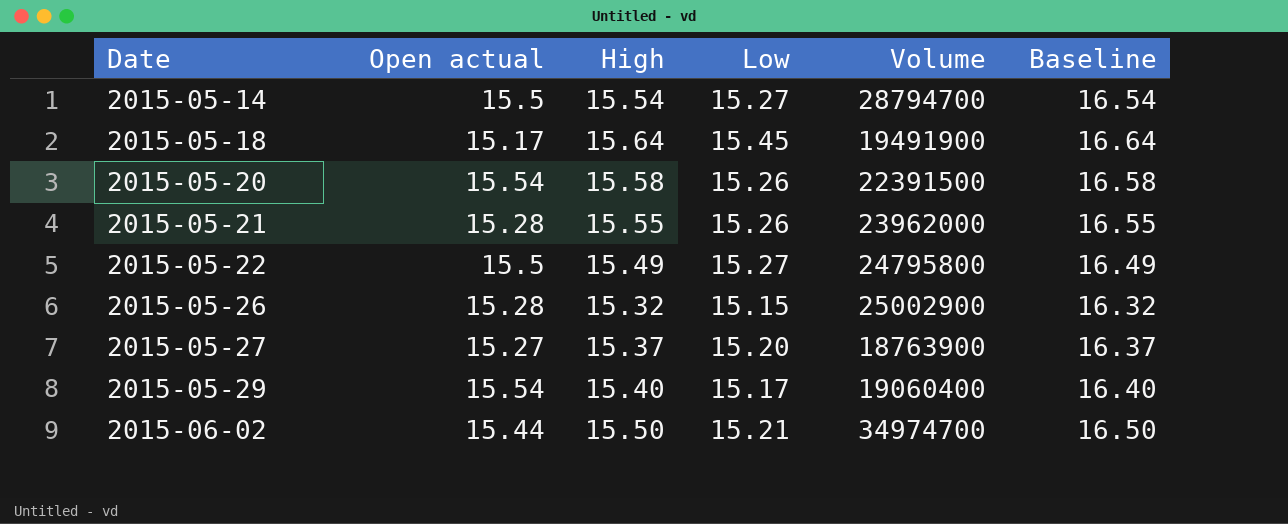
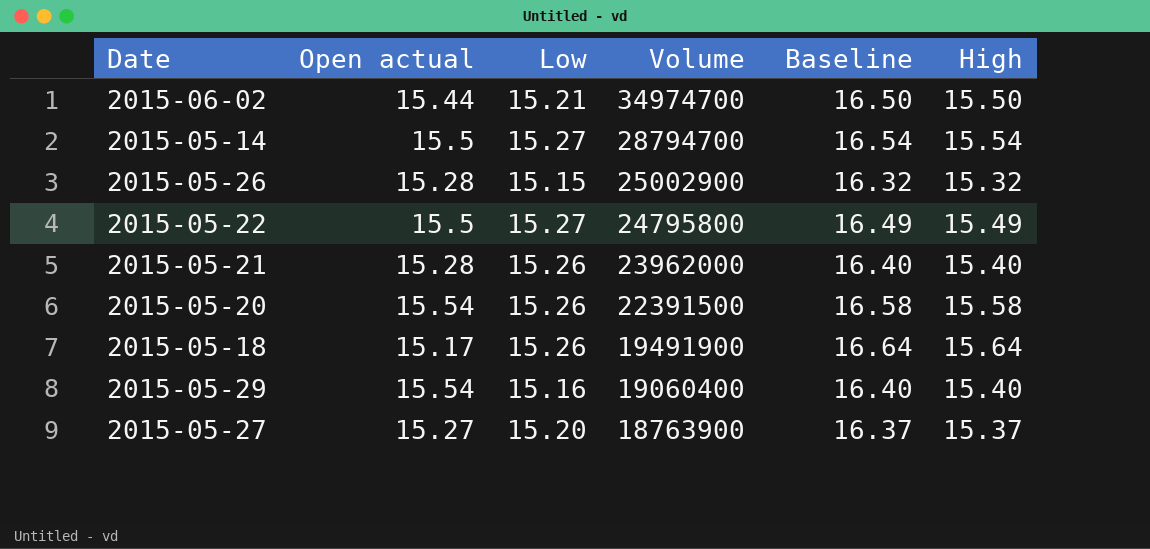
row order: Date ascending -> Volume descending
column High | position: 3 -> 6
2015-05-21 | Baseline: 16.55 -> 16.40
2015-05-21 | High: 15.55 -> 15.40
2015-05-18 | Low: 15.45 -> 15.26
2015-05-29 | Low: 15.17 -> 15.16

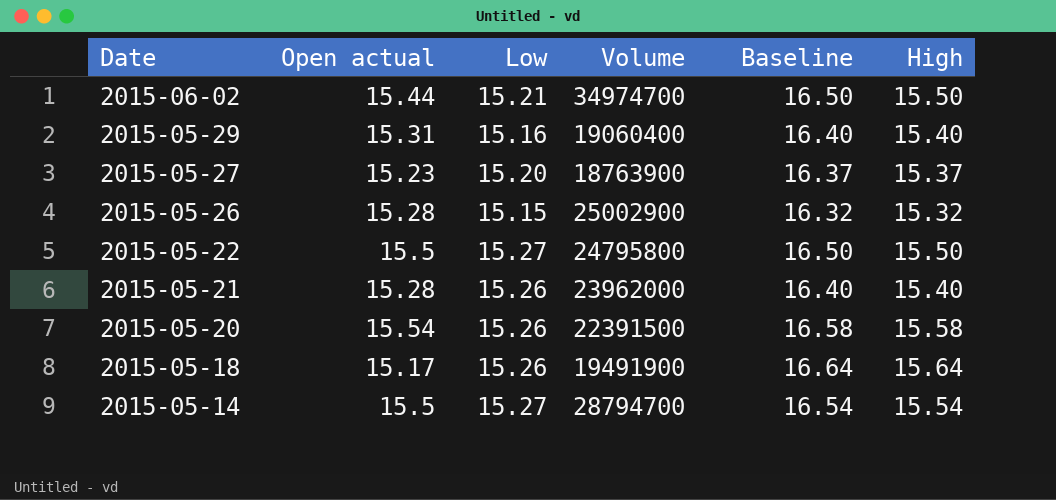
row order: Volume descending -> Date descending
2015-05-29 | Open actual: 15.54 -> 15.31
2015-05-27 | Open actual: 15.27 -> 15.23
2015-05-22 | Baseline: 16.49 -> 16.50
2015-05-22 | High: 15.49 -> 15.50

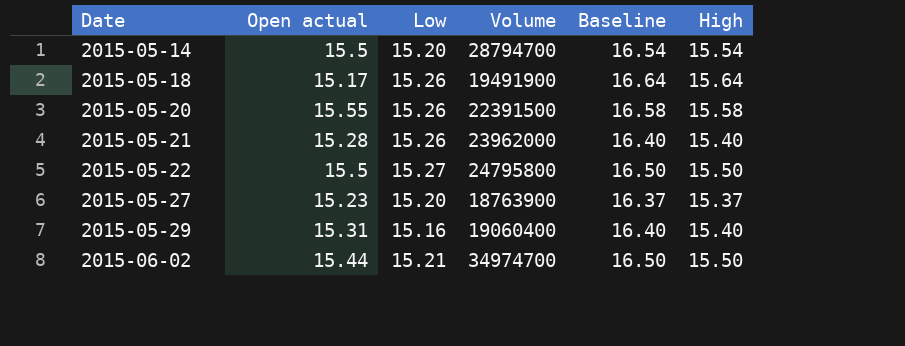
row order: Date descending -> Date ascending
row 2015-05-26: 15.28 | 15.15 | 25002900 | 16.32 | 15.32 -> none
2015-05-14 | Low: 15.27 -> 15.20
2015-05-20 | Open actual: 15.54 -> 15.55

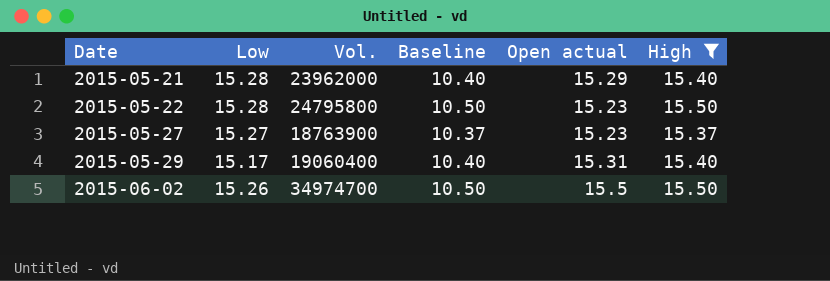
filter: none -> High <= 15.50
column name: Volume -> Vol.
column Baseline | formula: [High] + 1 -> [High] - 5
column Open actual | position: 2 -> 5
2015-05-21 | Low: 15.26 -> 15.28
2015-05-21 | Open actual: 15.28 -> 15.29
2015-05-22 | Low: 15.27 -> 15.28
2015-05-22 | Open actual: 15.5 -> 15.23
2015-05-27 | Low: 15.20 -> 15.27
2015-05-29 | Low: 15.16 -> 15.17
2015-06-02 | Low: 15.21 -> 15.26
2015-06-02 | Open actual: 15.44 -> 15.5

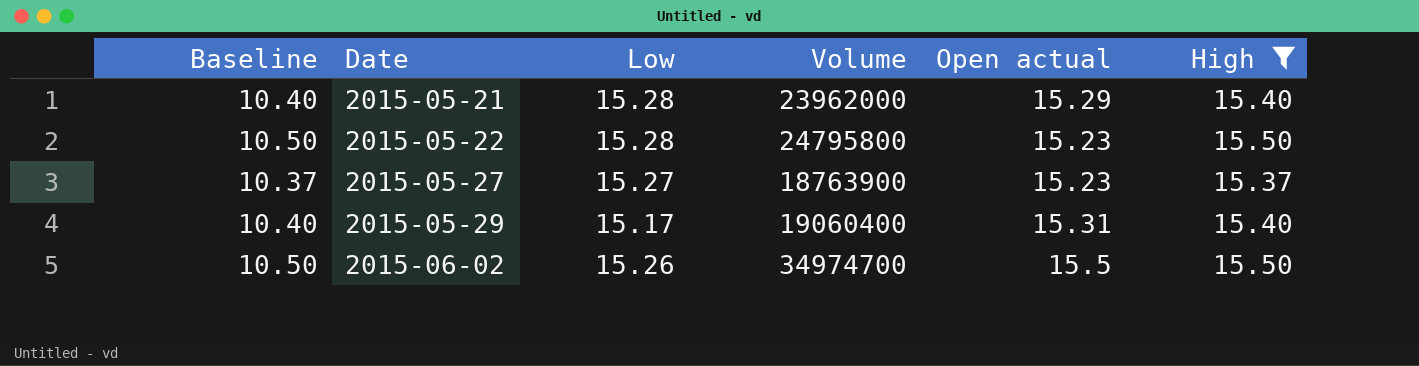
column Baseline | position: 4 -> 1
column name: Vol. -> Volume

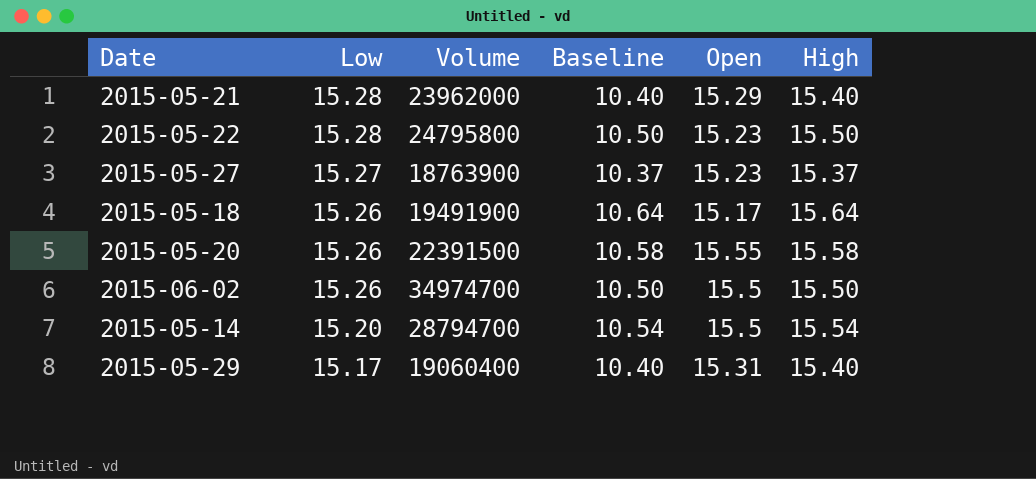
filter: High <= 15.50 -> none
row order: Date ascending -> Low descending
column Baseline | position: 1 -> 4
column name: Open actual -> Open

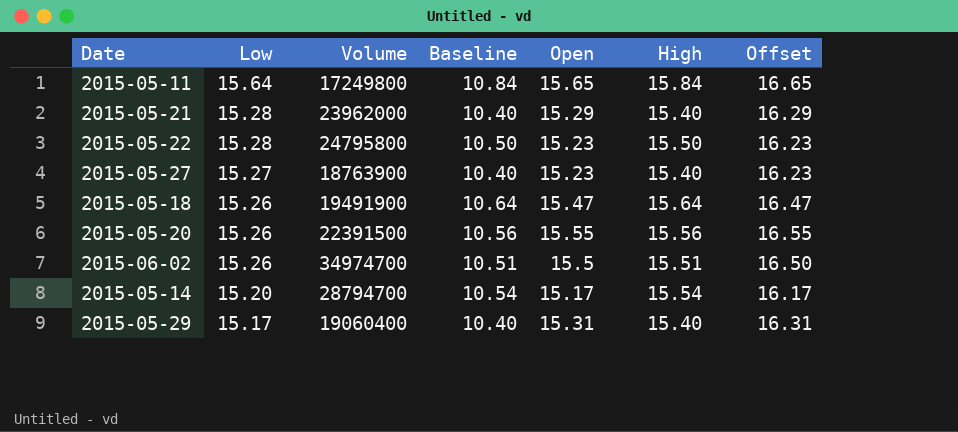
column Offset | formula: none -> [Open] + 1
row 2015-05-11: none -> 15.64 | 17249800 | 10.84 | 15.65 | 15.84 | 16.65
2015-05-27 | Baseline: 10.37 -> 10.40
2015-05-27 | High: 15.37 -> 15.40
2015-05-18 | Open: 15.17 -> 15.47
2015-05-20 | Baseline: 10.58 -> 10.56
2015-05-20 | High: 15.58 -> 15.56
2015-06-02 | Baseline: 10.50 -> 10.51
2015-06-02 | High: 15.50 -> 15.51
2015-05-14 | Open: 15.5 -> 15.17

